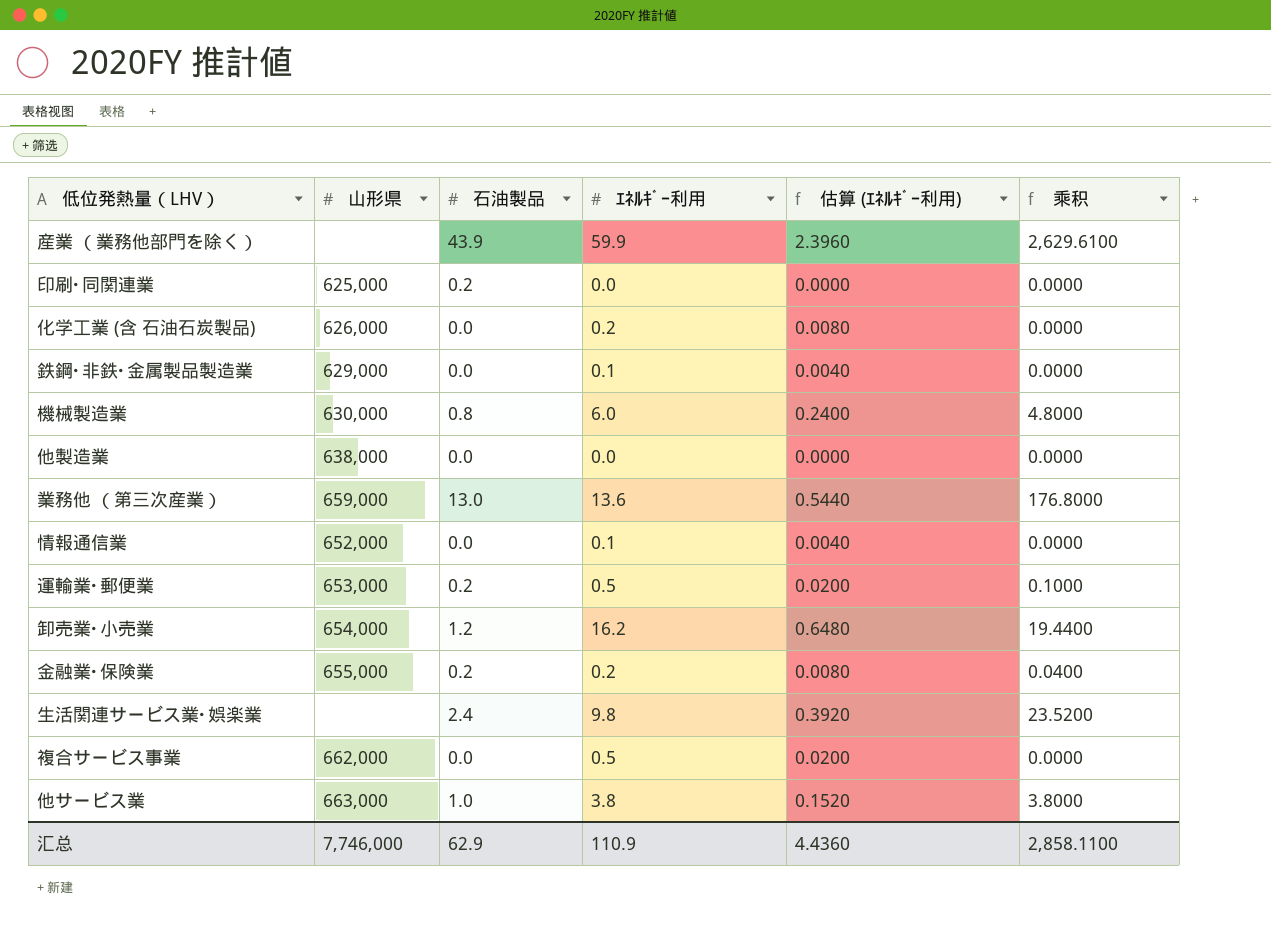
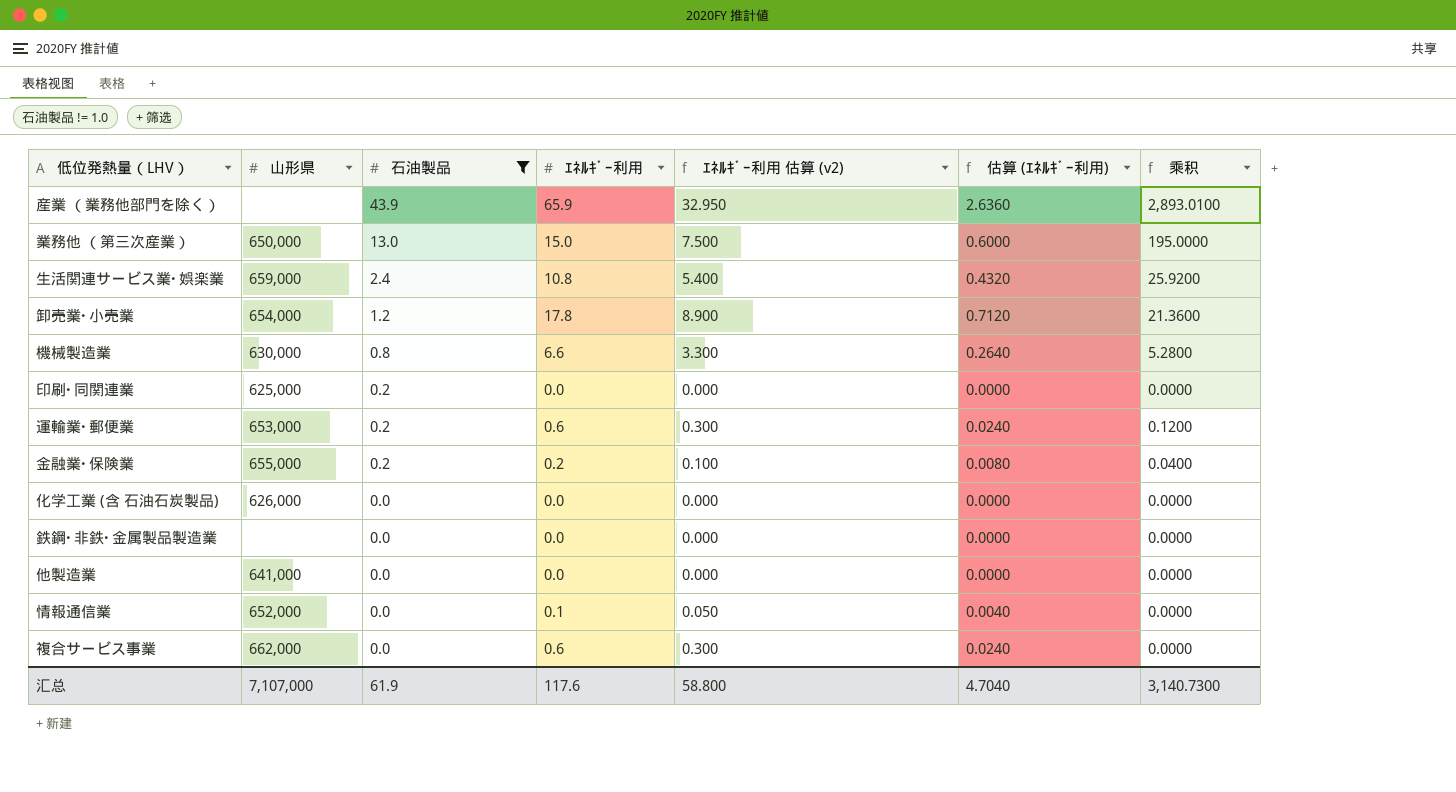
filter: none -> 石油製品 != 1.0
row order: none -> 石油製品 descending
column ｴﾈﾙｷﾞｰ利用 估算 (v2) | formula: none -> [ｴﾈﾙｷﾞｰ利用] * 0.5
産業 （業務他部門を除く） | ｴﾈﾙｷﾞｰ利用: 59.9 -> 65.9
産業 （業務他部門を除く） | 估算 (ｴﾈﾙｷﾞｰ利用): 2.3960 -> 2.6360
産業 （業務他部門を除く） | 乘积: 2,629.6100 -> 2,893.0100
業務他 （第三次産業） | 山形県: 659,000 -> 650,000
業務他 （第三次産業） | ｴﾈﾙｷﾞｰ利用: 13.6 -> 15.0
業務他 （第三次産業） | 估算 (ｴﾈﾙｷﾞｰ利用): 0.5440 -> 0.6000
業務他 （第三次産業） | 乘积: 176.8000 -> 195.0000
生活関連サービス業･娯楽業 | 山形県: none -> 659,000
生活関連サービス業･娯楽業 | ｴﾈﾙｷﾞｰ利用: 9.8 -> 10.8
生活関連サービス業･娯楽業 | 估算 (ｴﾈﾙｷﾞｰ利用): 0.3920 -> 0.4320
生活関連サービス業･娯楽業 | 乘积: 23.5200 -> 25.9200
卸売業･小売業 | ｴﾈﾙｷﾞｰ利用: 16.2 -> 17.8
卸売業･小売業 | 估算 (ｴﾈﾙｷﾞｰ利用): 0.6480 -> 0.7120
卸売業･小売業 | 乘积: 19.4400 -> 21.3600
機械製造業 | ｴﾈﾙｷﾞｰ利用: 6.0 -> 6.6
機械製造業 | 估算 (ｴﾈﾙｷﾞｰ利用): 0.2400 -> 0.2640
機械製造業 | 乘积: 4.8000 -> 5.2800
運輸業･郵便業 | ｴﾈﾙｷﾞｰ利用: 0.5 -> 0.6
運輸業･郵便業 | 估算 (ｴﾈﾙｷﾞｰ利用): 0.0200 -> 0.0240
運輸業･郵便業 | 乘积: 0.1000 -> 0.1200
化学工業 (含 石油石炭製品) | ｴﾈﾙｷﾞｰ利用: 0.2 -> 0.0
化学工業 (含 石油石炭製品) | 估算 (ｴﾈﾙｷﾞｰ利用): 0.0080 -> 0.0000
鉄鋼･非鉄･金属製品製造業 | 山形県: 629,000 -> none
鉄鋼･非鉄･金属製品製造業 | ｴﾈﾙｷﾞｰ利用: 0.1 -> 0.0
鉄鋼･非鉄･金属製品製造業 | 估算 (ｴﾈﾙｷﾞｰ利用): 0.0040 -> 0.0000
他製造業 | 山形県: 638,000 -> 641,000
複合サービス事業 | ｴﾈﾙｷﾞｰ利用: 0.5 -> 0.6
複合サービス事業 | 估算 (ｴﾈﾙｷﾞｰ利用): 0.0200 -> 0.0240
汇总 | 山形県: 7,746,000 -> 7,107,000
汇总 | 石油製品: 62.9 -> 61.9
汇总 | ｴﾈﾙｷﾞｰ利用: 110.9 -> 117.6
汇总 | 估算 (ｴﾈﾙｷﾞｰ利用): 4.4360 -> 4.7040
汇总 | 乘积: 2,858.1100 -> 3,140.7300

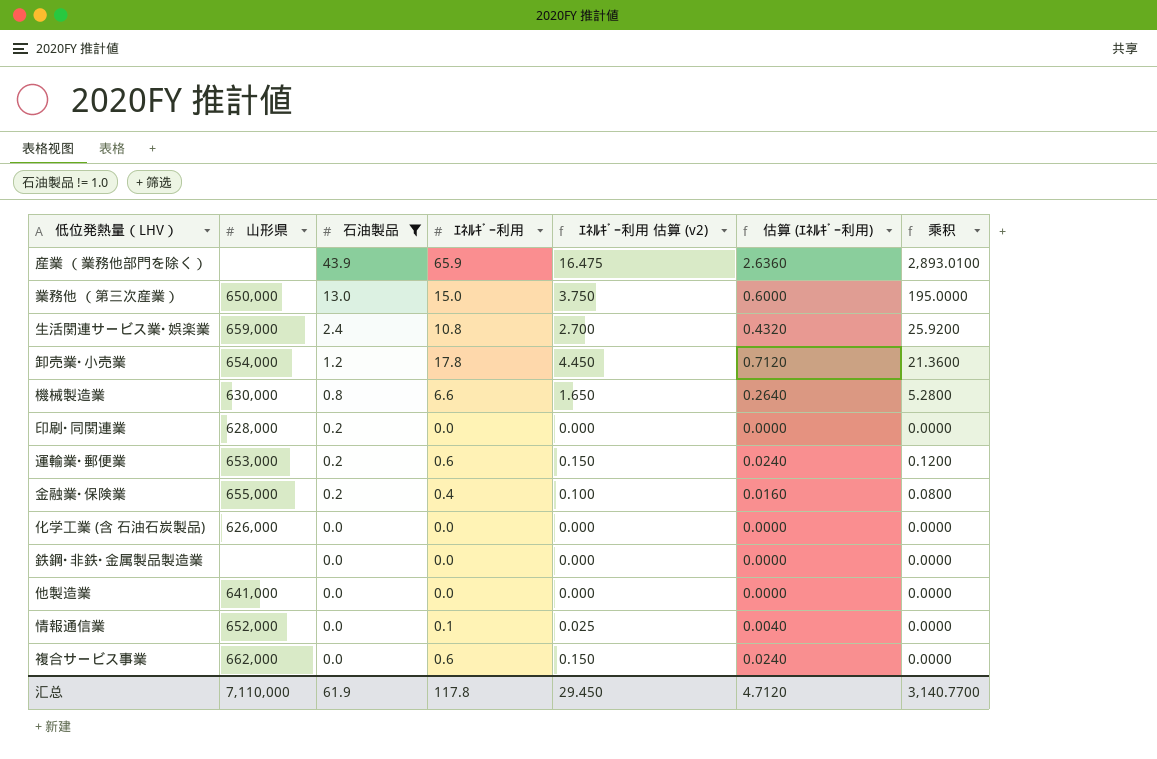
column ｴﾈﾙｷﾞｰ利用 估算 (v2) | formula: [ｴﾈﾙｷﾞｰ利用] * 0.5 -> [ｴﾈﾙｷﾞｰ利用] * 0.25
印刷･同関連業 | 山形県: 625,000 -> 628,000
金融業･保険業 | ｴﾈﾙｷﾞｰ利用: 0.2 -> 0.4
金融業･保険業 | 估算 (ｴﾈﾙｷﾞｰ利用): 0.0080 -> 0.0160
金融業･保険業 | 乘积: 0.0400 -> 0.0800
汇总 | 山形県: 7,107,000 -> 7,110,000
汇总 | ｴﾈﾙｷﾞｰ利用: 117.6 -> 117.8
汇总 | ｴﾈﾙｷﾞｰ利用 估算 (v2): 58.800 -> 29.450
汇总 | 估算 (ｴﾈﾙｷﾞｰ利用): 4.7040 -> 4.7120
汇总 | 乘积: 3,140.7300 -> 3,140.7700

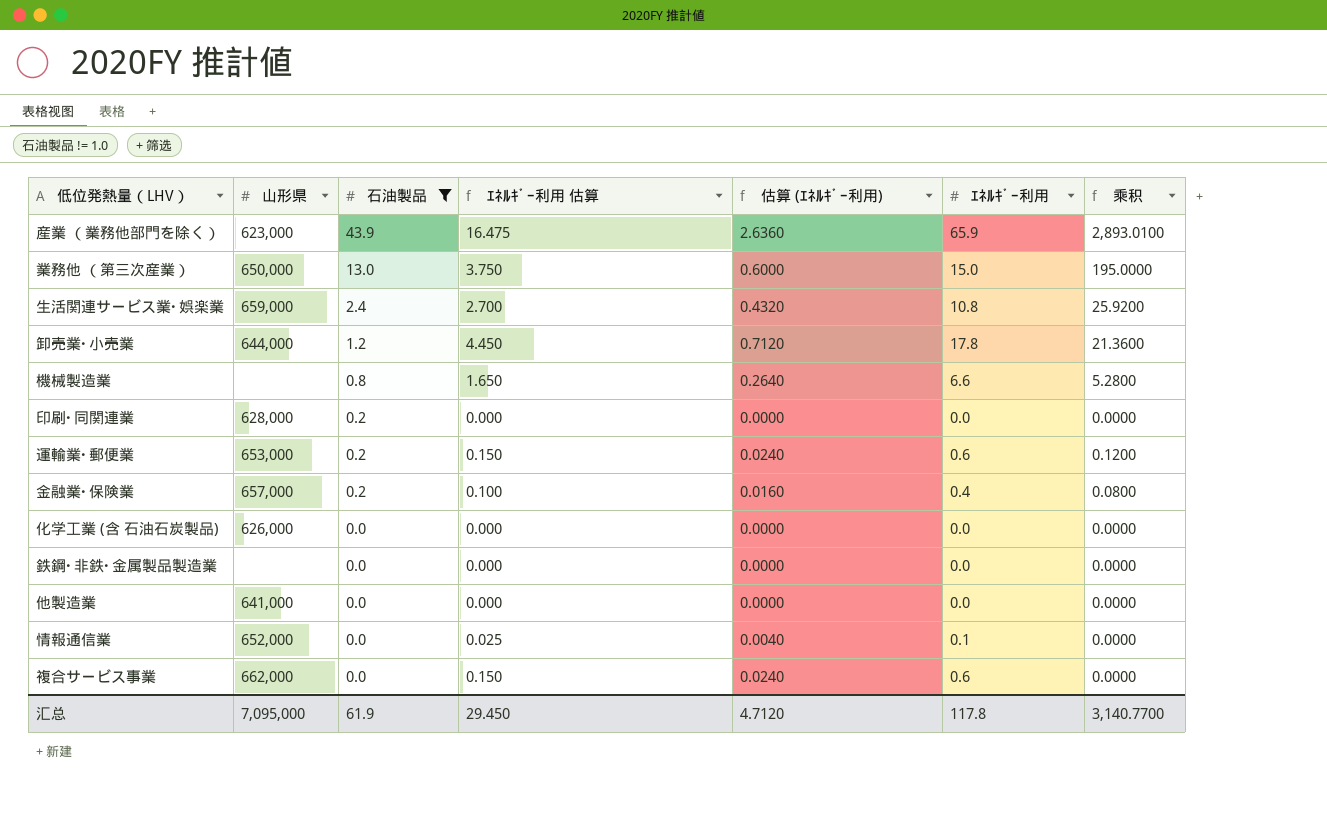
column name: ｴﾈﾙｷﾞｰ利用 估算 (v2) -> ｴﾈﾙｷﾞｰ利用 估算
column ｴﾈﾙｷﾞｰ利用 | position: 4 -> 6
産業 （業務他部門を除く） | 山形県: none -> 623,000
卸売業･小売業 | 山形県: 654,000 -> 644,000
機械製造業 | 山形県: 630,000 -> none
金融業･保険業 | 山形県: 655,000 -> 657,000
汇总 | 山形県: 7,110,000 -> 7,095,000

